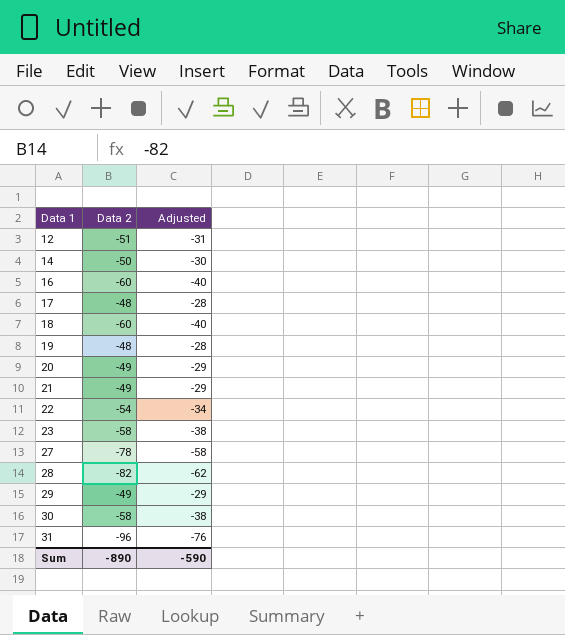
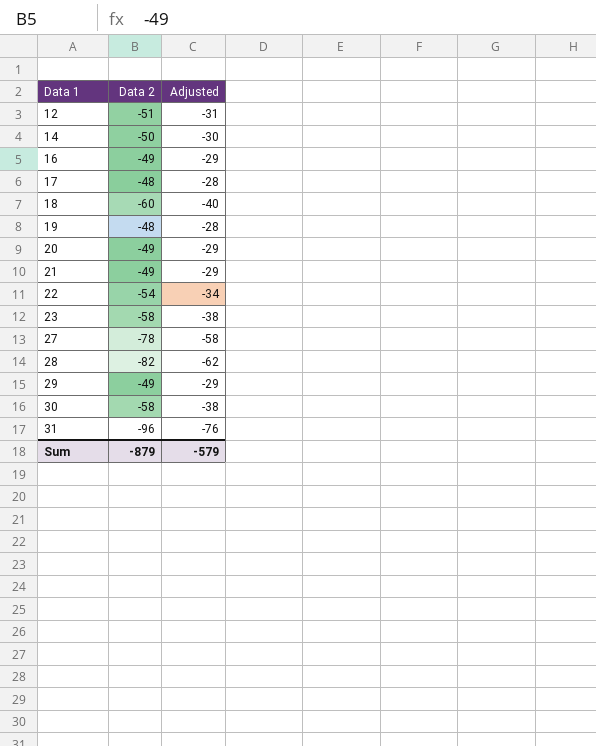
16 | Data 2: -60 -> -49
16 | Adjusted: -40 -> -29
Sum | Data 2: -890 -> -879
Sum | Adjusted: -590 -> -579

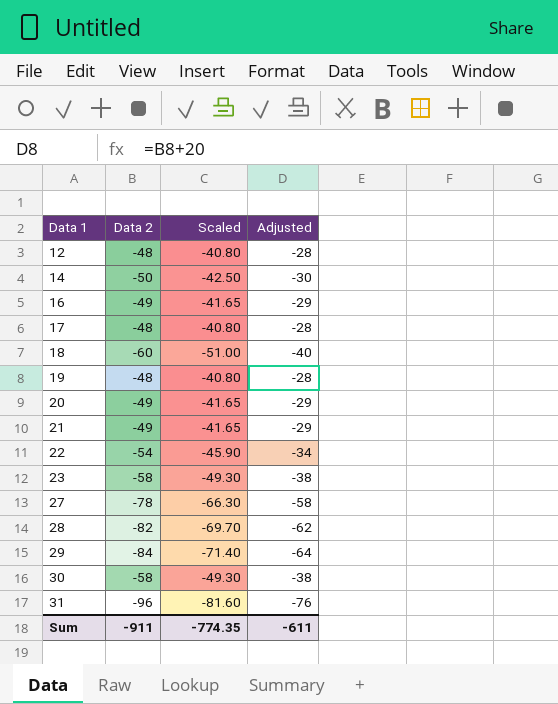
column Scaled | formula: none -> [Data 2] * 0.85
12 | Data 2: -51 -> -48
12 | Adjusted: -31 -> -28
29 | Data 2: -49 -> -84
29 | Adjusted: -29 -> -64
Sum | Data 2: -879 -> -911
Sum | Adjusted: -579 -> -611

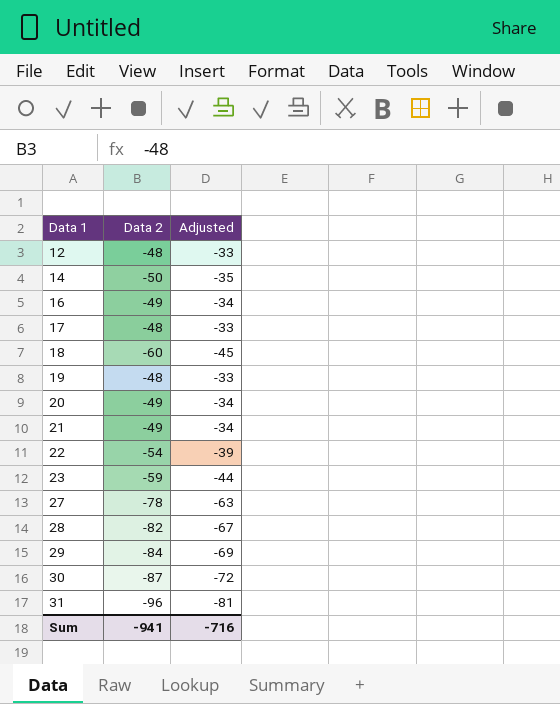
column Scaled | formula: [Data 2] * 0.85 -> none
column Adjusted | formula: [Data 2] + 20 -> [Data 2] + 15
23 | Data 2: -58 -> -59
30 | Data 2: -58 -> -87
Sum | Data 2: -911 -> -941
Sum | Adjusted: -611 -> -716

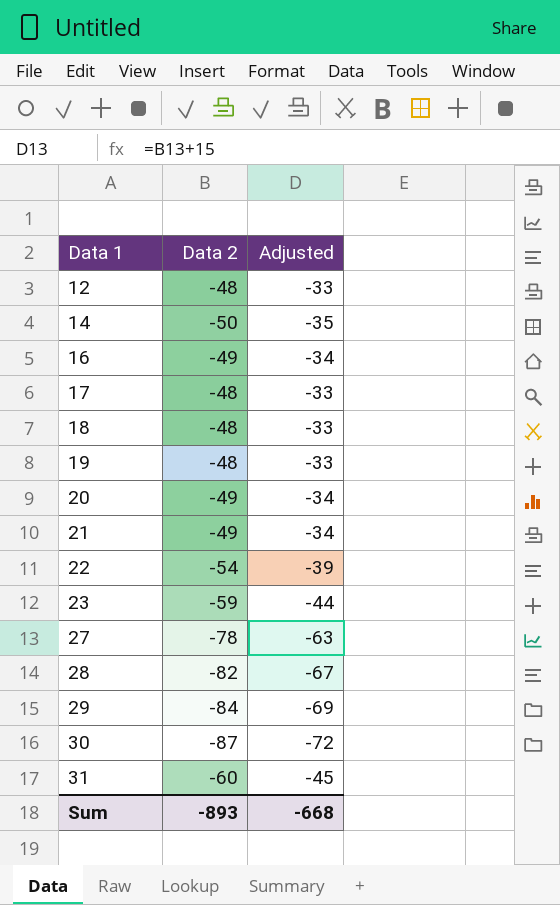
18 | Data 2: -60 -> -48
18 | Adjusted: -45 -> -33
31 | Data 2: -96 -> -60
31 | Adjusted: -81 -> -45
Sum | Data 2: -941 -> -893
Sum | Adjusted: -716 -> -668

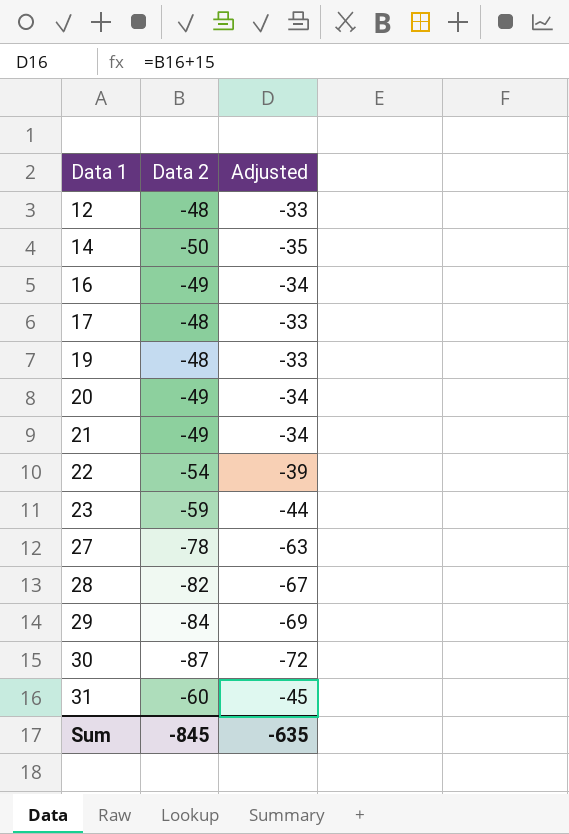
row 18: -48 | -33 -> none
Sum | Data 2: -893 -> -845
Sum | Adjusted: -668 -> -635

